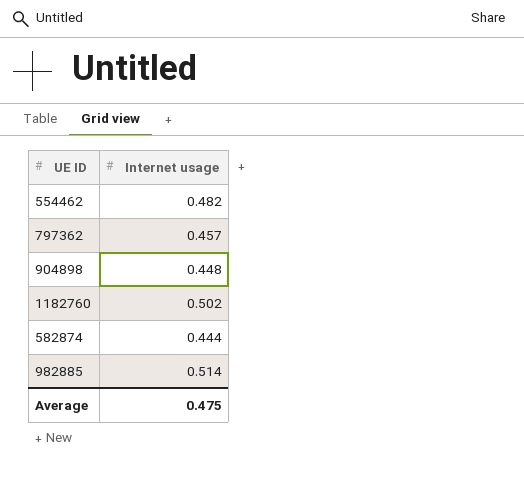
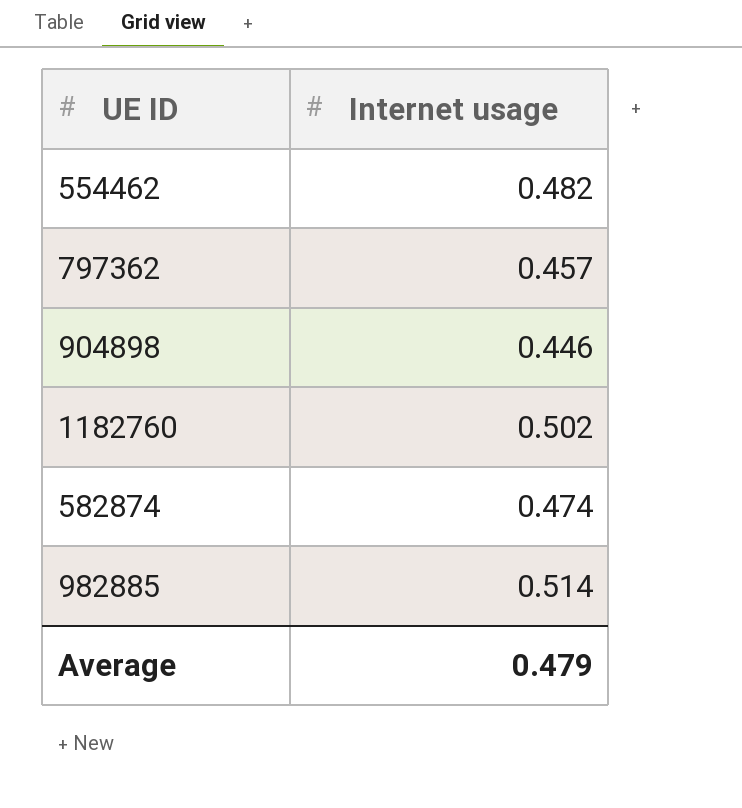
904898 | Internet usage: 0.448 -> 0.446
582874 | Internet usage: 0.444 -> 0.474
Average | Internet usage: 0.475 -> 0.479

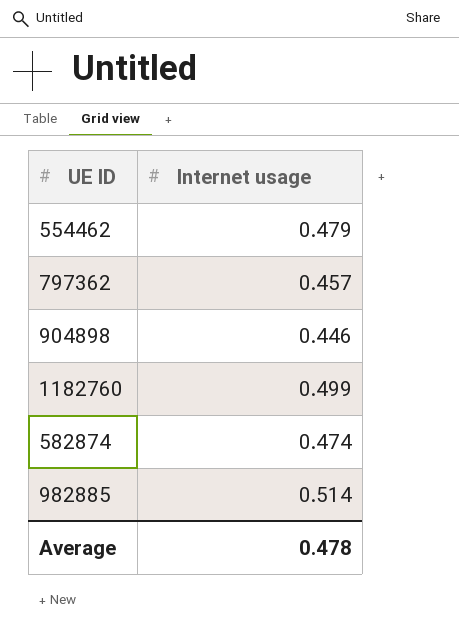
554462 | Internet usage: 0.482 -> 0.479
1182760 | Internet usage: 0.502 -> 0.499
Average | Internet usage: 0.479 -> 0.478

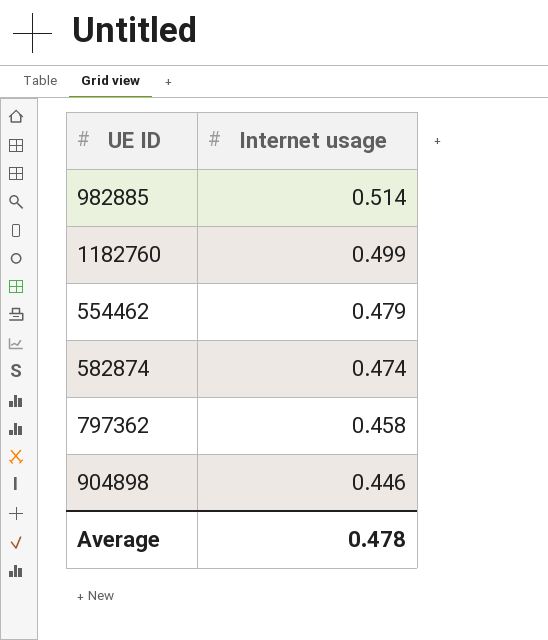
row order: none -> Internet usage descending
797362 | Internet usage: 0.457 -> 0.458

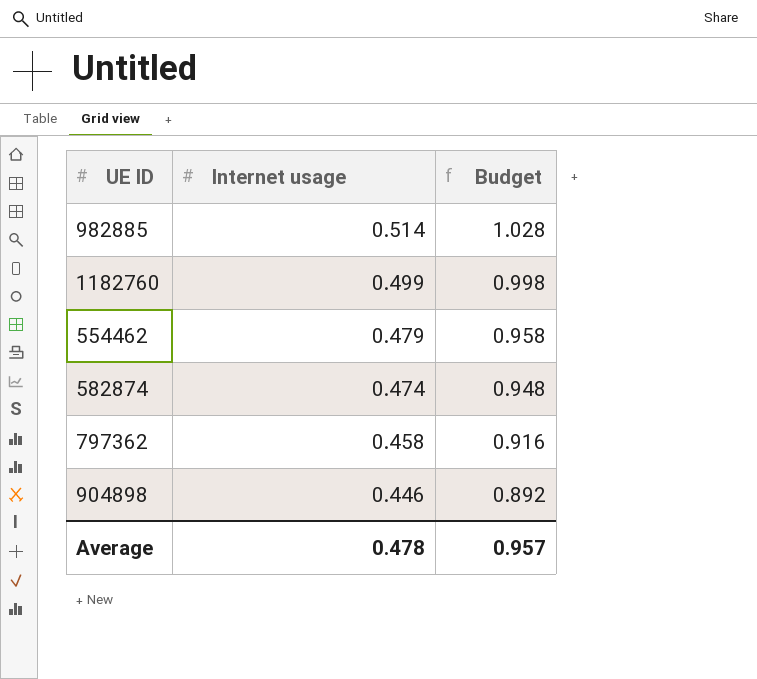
column Budget | formula: none -> [Internet usage] * 2

